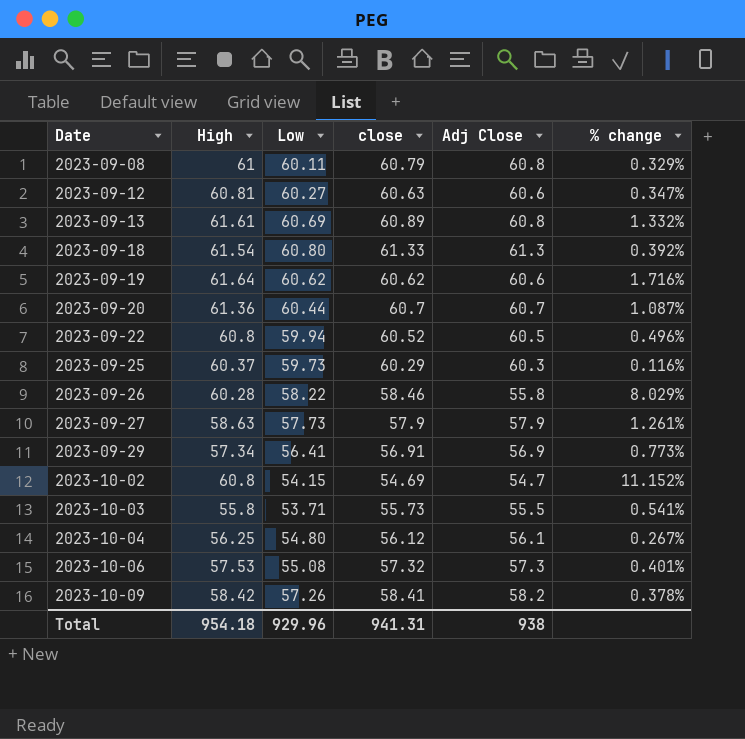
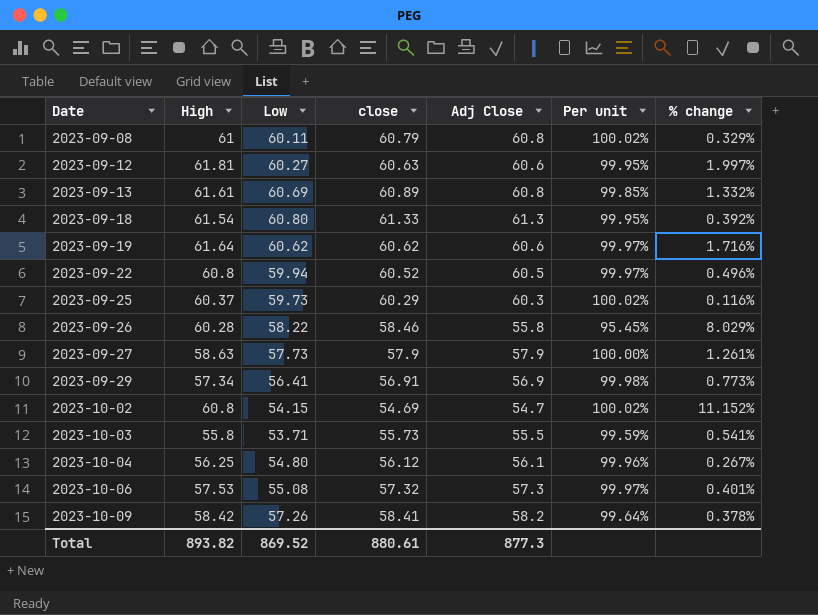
column Per unit | formula: none -> [Adj Close] / [close]
row 2023-09-20: 61.36 | 60.44 | 60.7 | 60.7 | 1.087% -> none
2023-09-12 | High: 60.81 -> 61.81
2023-09-12 | % change: 0.347% -> 1.997%
Total | High: 954.18 -> 893.82
Total | Low: 929.96 -> 869.52
Total | close: 941.31 -> 880.61
Total | Adj Close: 938 -> 877.3

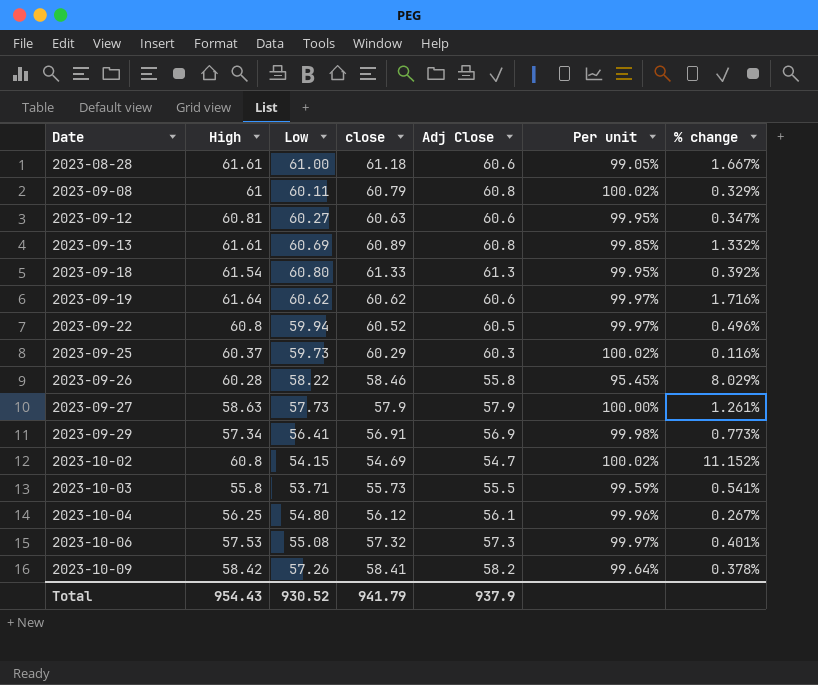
row 2023-08-28: none -> 61.61 | 61.00 | 61.18 | 60.6 | 99.05% | 1.667%
2023-09-12 | High: 61.81 -> 60.81
2023-09-12 | % change: 1.997% -> 0.347%
Total | High: 893.82 -> 954.43
Total | Low: 869.52 -> 930.52
Total | close: 880.61 -> 941.79
Total | Adj Close: 877.3 -> 937.9

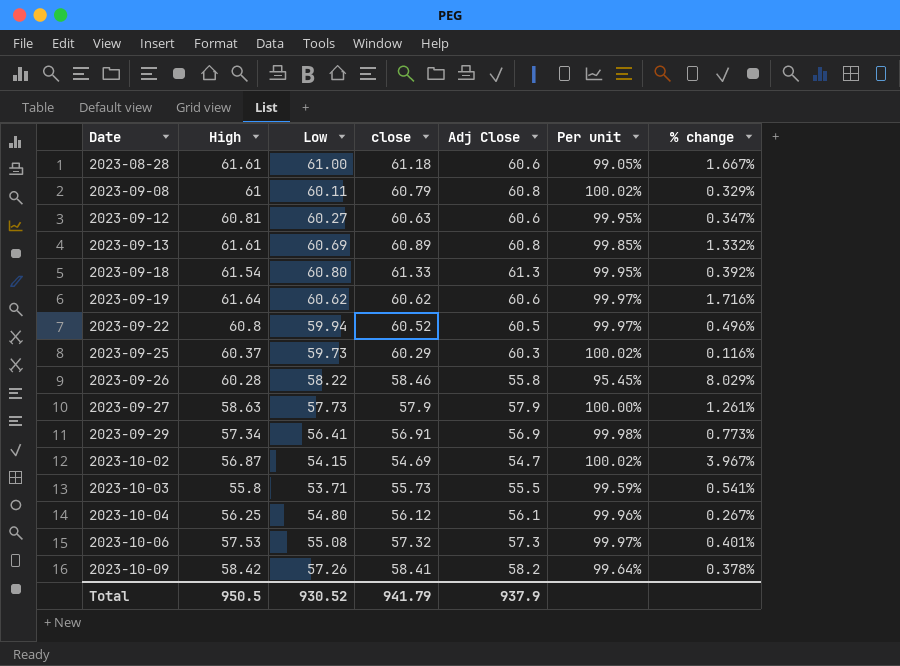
2023-10-02 | High: 60.8 -> 56.87
2023-10-02 | % change: 11.152% -> 3.967%
Total | High: 954.43 -> 950.5

